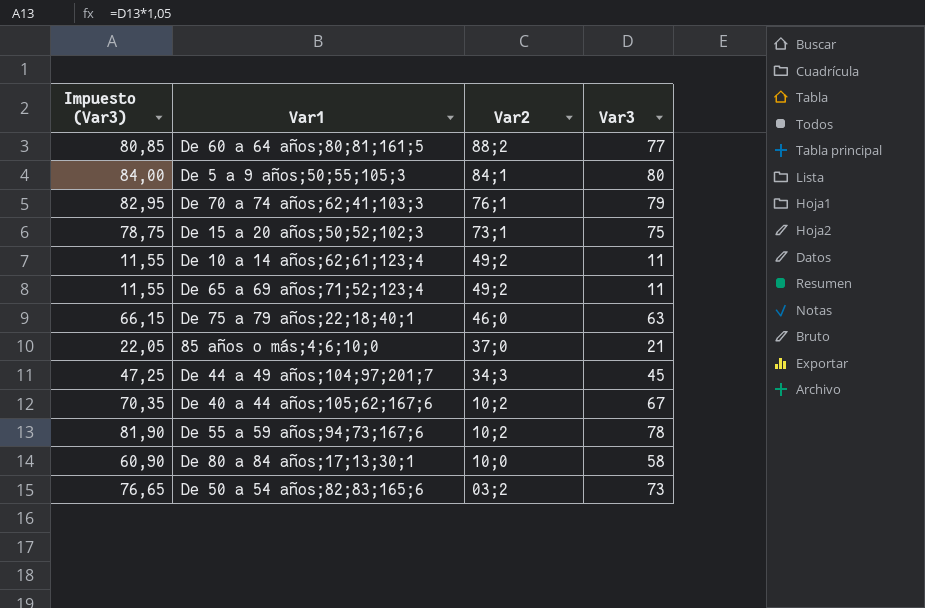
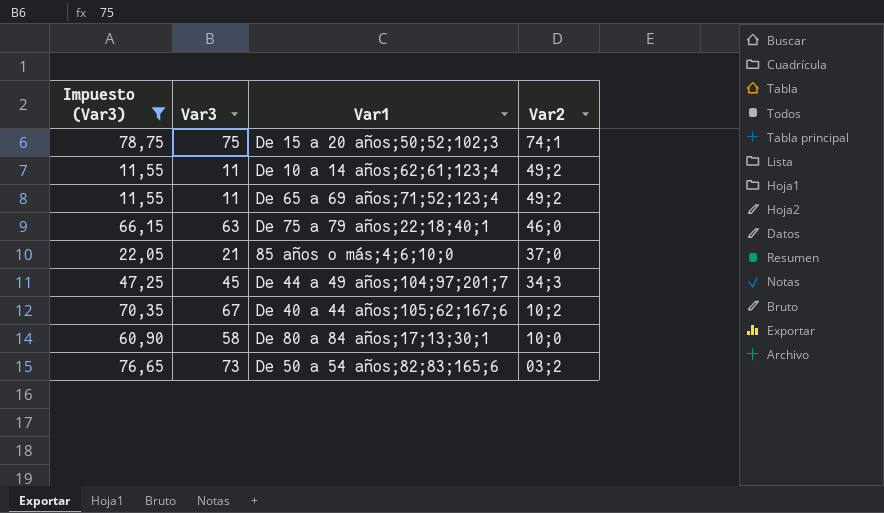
filter: none -> Impuesto (Var3) <= 78,75
column Var3 | position: 4 -> 2
De 15 a 20 años;50;52;102;3 | Var2: 73;1 -> 74;1

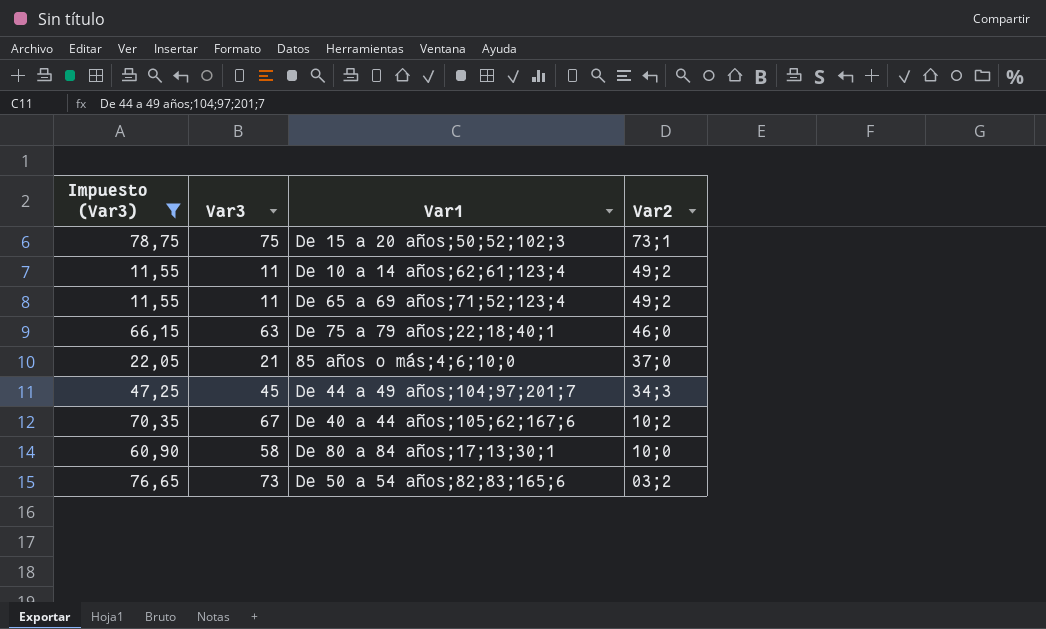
De 15 a 20 años;50;52;102;3 | Var2: 74;1 -> 73;1

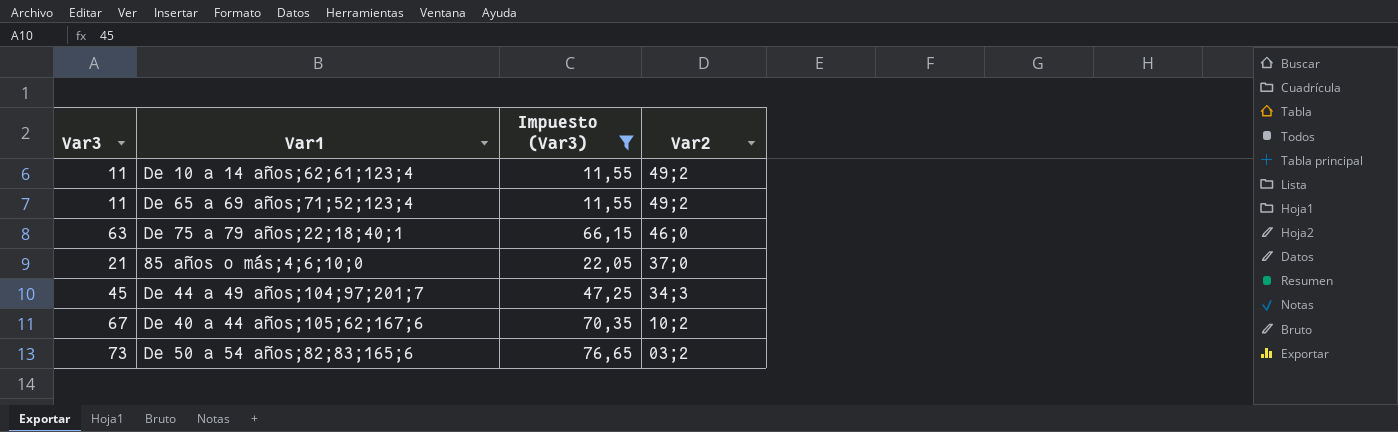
column Impuesto (Var3) | position: 1 -> 3
row De 15 a 20 años;50;52;102;3: 78,75 | 75 | 73;1 -> none
row De 80 a 84 años;17;13;30;1: 60,90 | 58 | 10;0 -> none

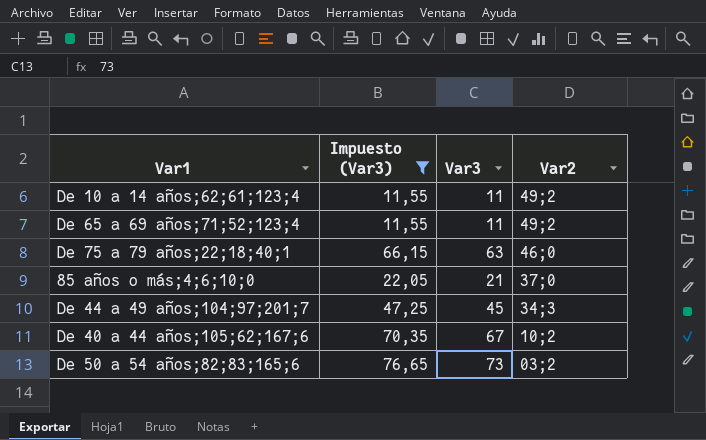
column Var3 | position: 1 -> 3

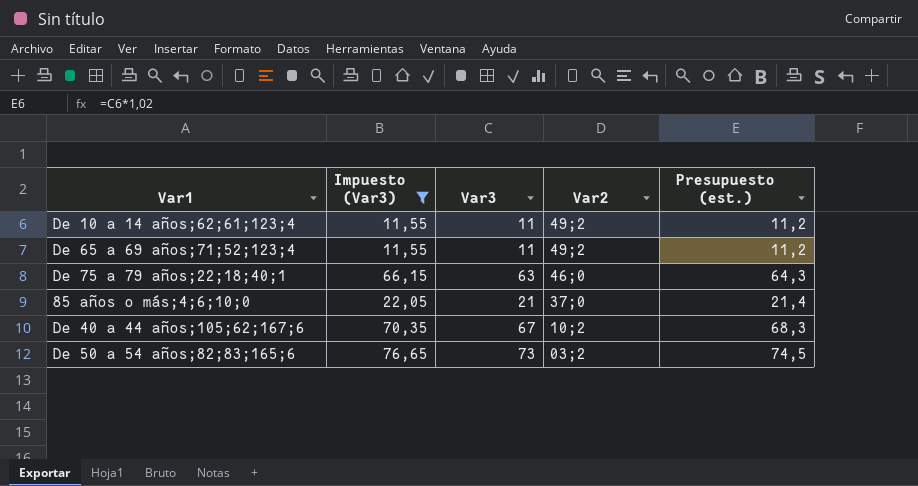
column Presupuesto (est.) | formula: none -> [Var3] * 1,02
row De 44 a 49 años;104;97;201;7: 47,25 | 45 | 34;3 -> none

